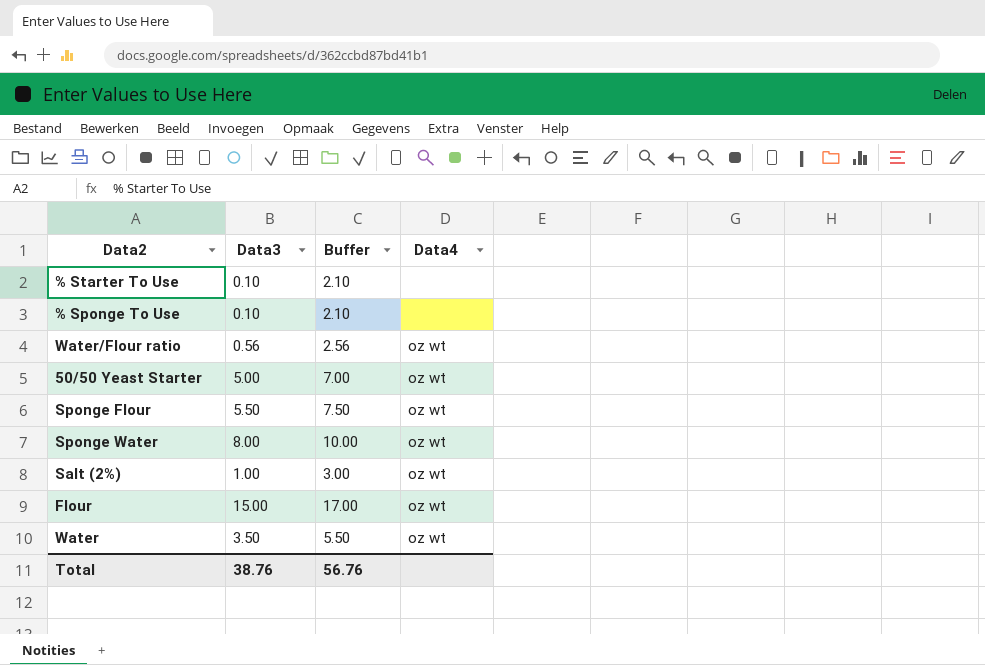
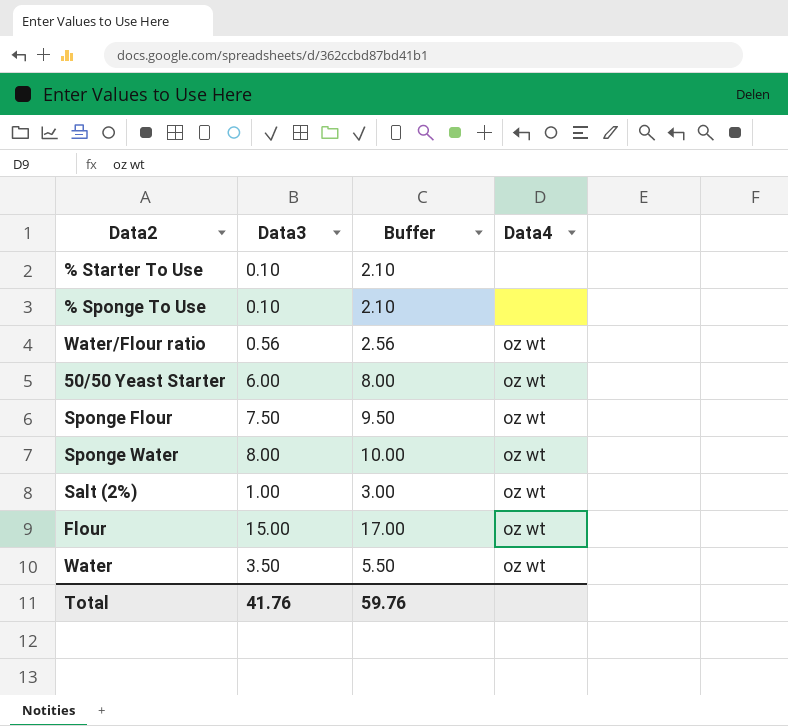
50/50 Yeast Starter | Data3: 5.00 -> 6.00
50/50 Yeast Starter | Buffer: 7.00 -> 8.00
Sponge Flour | Data3: 5.50 -> 7.50
Sponge Flour | Buffer: 7.50 -> 9.50
Total | Data3: 38.76 -> 41.76
Total | Buffer: 56.76 -> 59.76

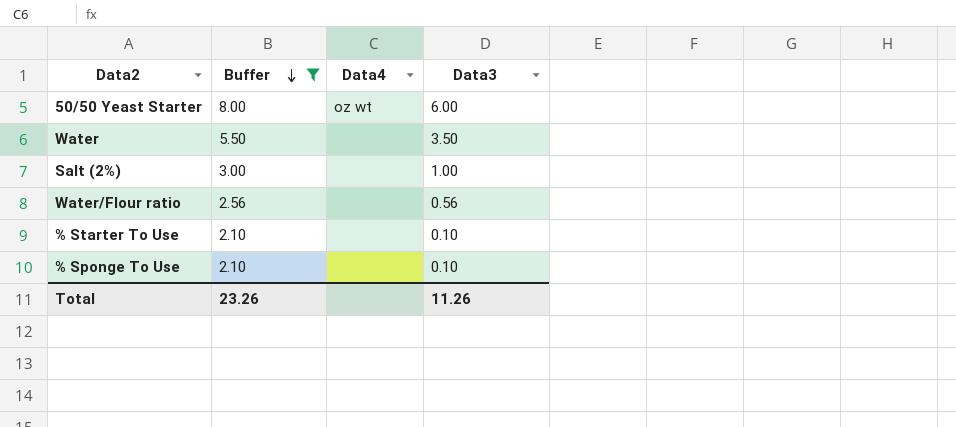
filter: none -> Buffer <= 8.00
row order: none -> Buffer descending
column Data3 | position: 2 -> 4
Water | Data4: oz wt -> none
Salt (2%) | Data4: oz wt -> none
Water/Flour ratio | Data4: oz wt -> none
Total | Buffer: 59.76 -> 23.26
Total | Data3: 41.76 -> 11.26

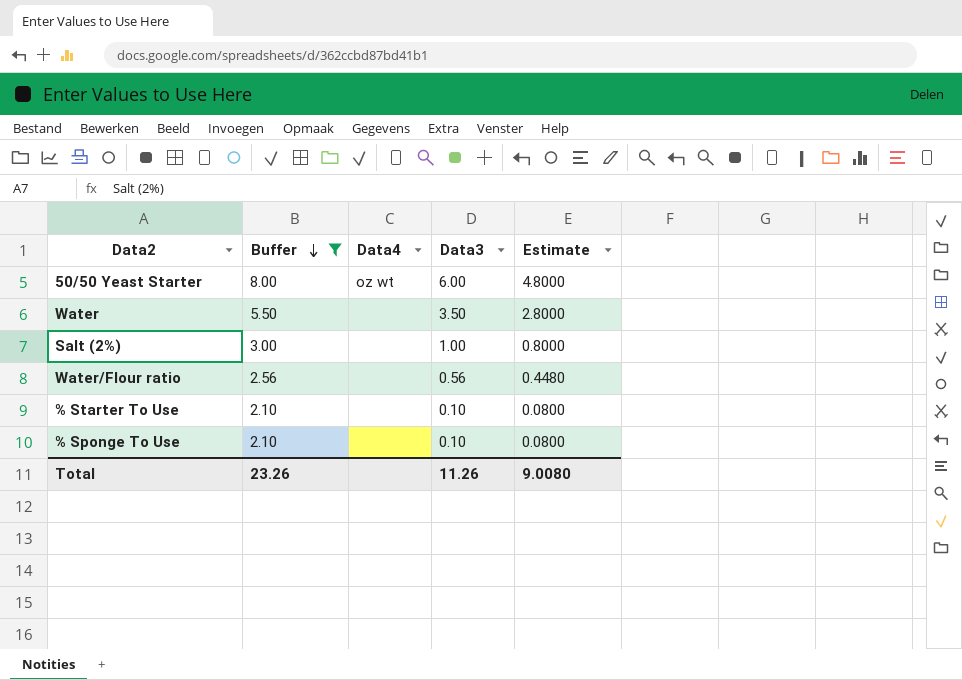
column Estimate | formula: none -> [Data3] * 0.8

